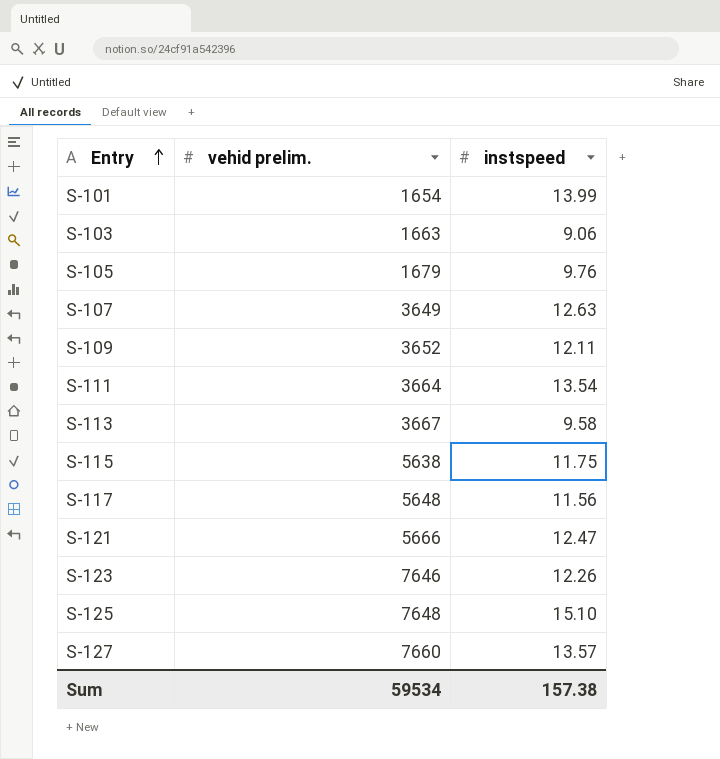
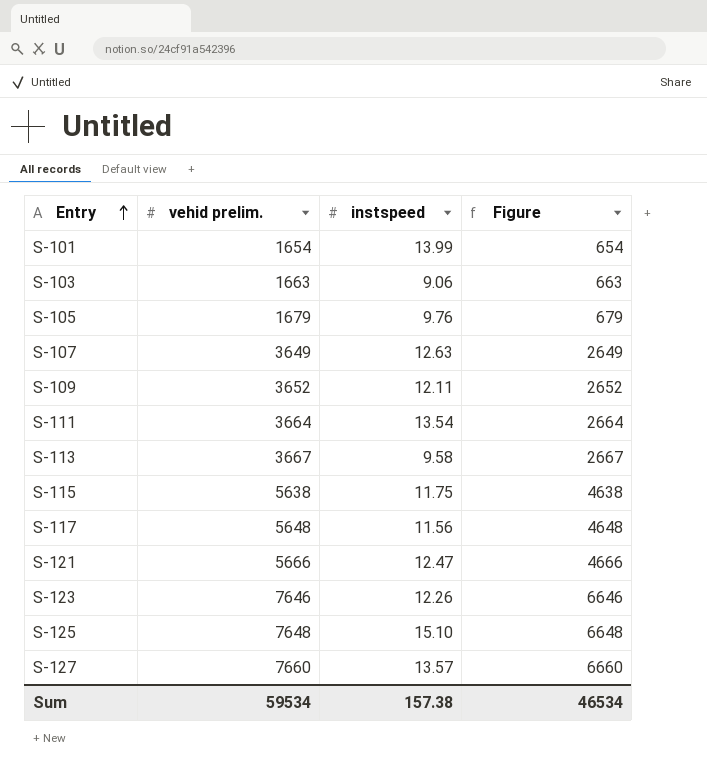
column Figure | formula: none -> [vehid prelim.] - 1000

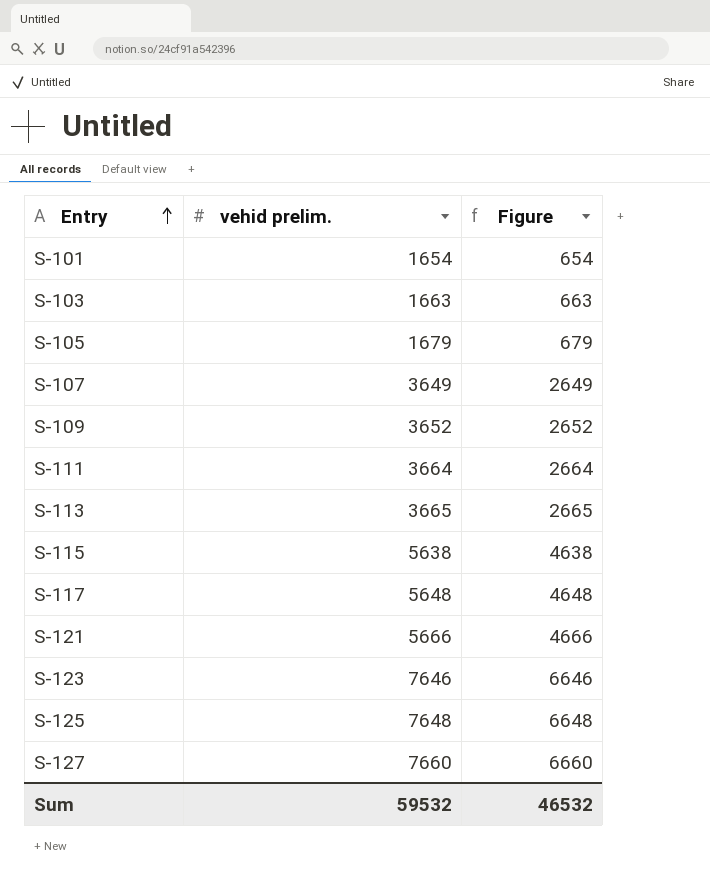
column instspeed | position: 3 -> none
S-113 | vehid prelim.: 3667 -> 3665
S-113 | Figure: 2667 -> 2665
Sum | vehid prelim.: 59534 -> 59532
Sum | Figure: 46534 -> 46532

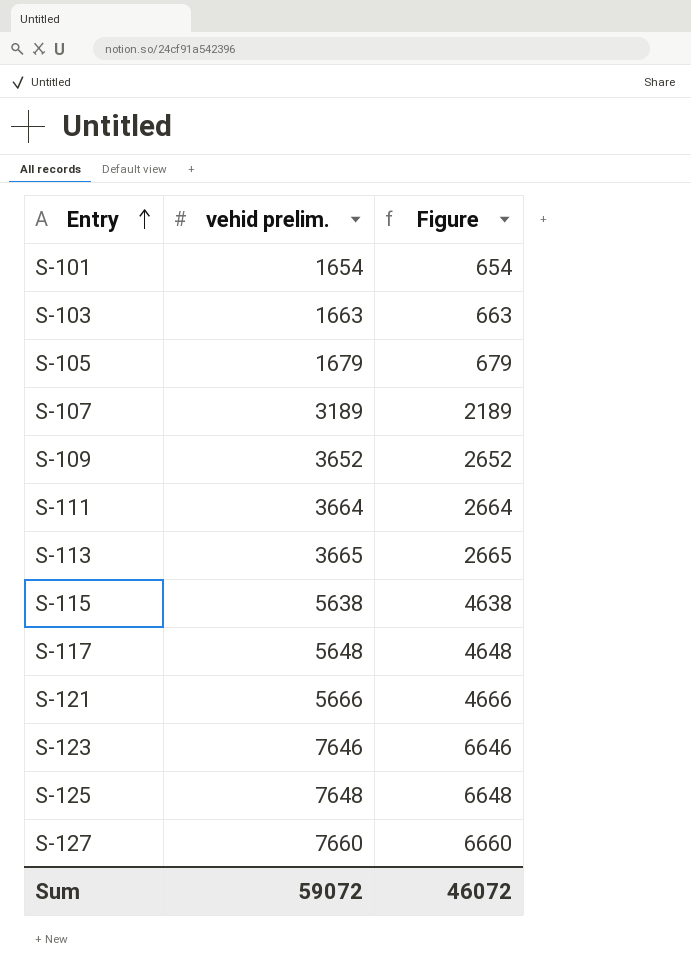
S-107 | vehid prelim.: 3649 -> 3189
S-107 | Figure: 2649 -> 2189
Sum | vehid prelim.: 59532 -> 59072
Sum | Figure: 46532 -> 46072

